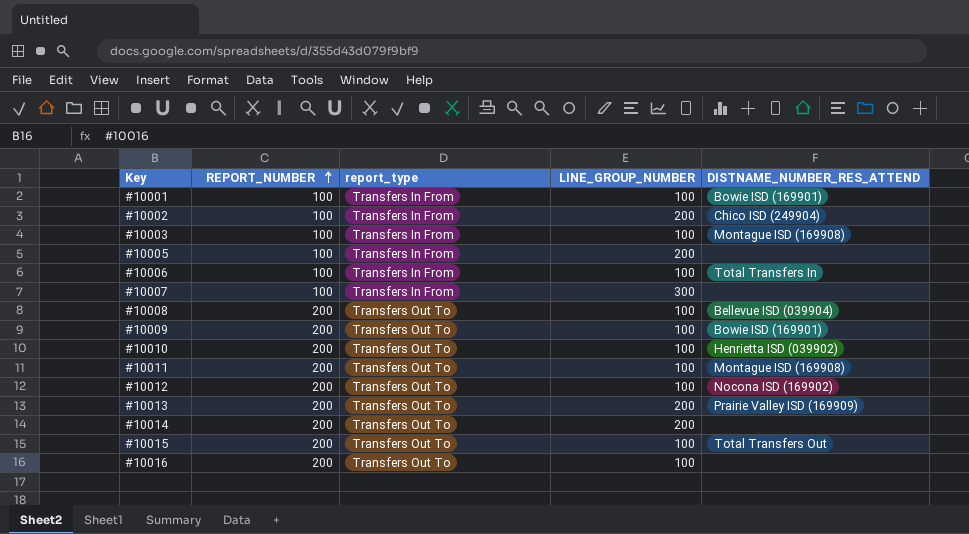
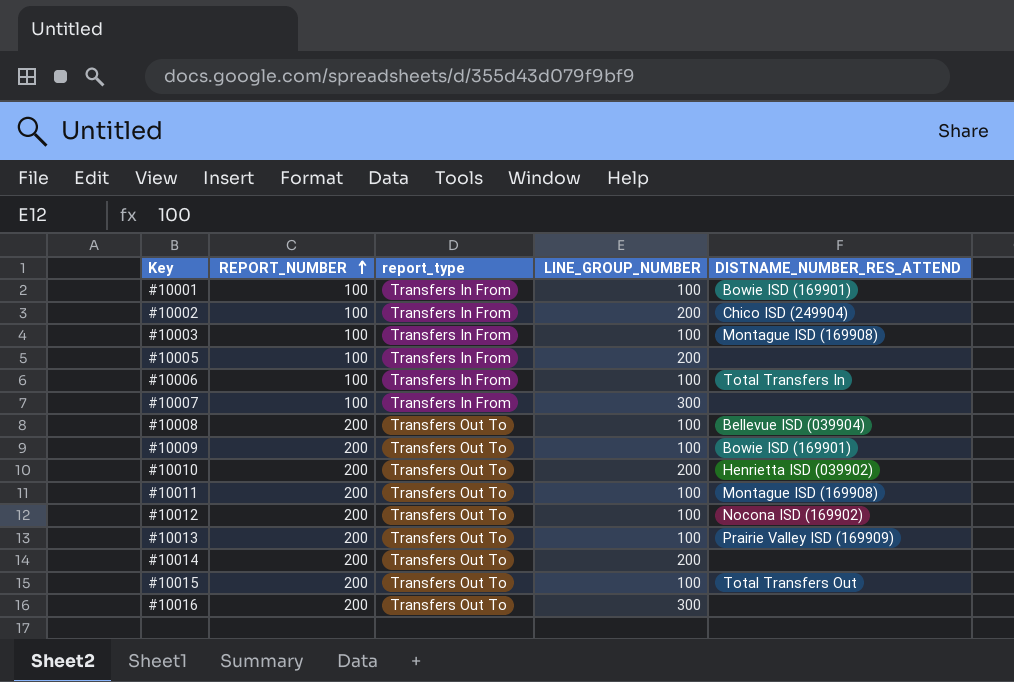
#10010 | LINE_GROUP_NUMBER: 100 -> 200
#10013 | LINE_GROUP_NUMBER: 200 -> 100
#10016 | LINE_GROUP_NUMBER: 100 -> 300

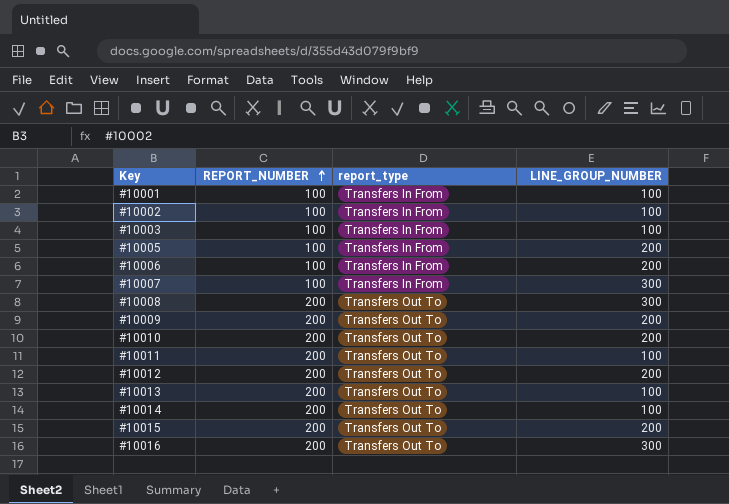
column DISTNAME_NUMBER_RES_ATTEND | position: 5 -> none
#10002 | LINE_GROUP_NUMBER: 200 -> 100
#10006 | LINE_GROUP_NUMBER: 100 -> 200
#10008 | LINE_GROUP_NUMBER: 100 -> 300
#10009 | LINE_GROUP_NUMBER: 100 -> 200
#10012 | LINE_GROUP_NUMBER: 100 -> 200
#10014 | LINE_GROUP_NUMBER: 200 -> 100
#10015 | LINE_GROUP_NUMBER: 100 -> 200

